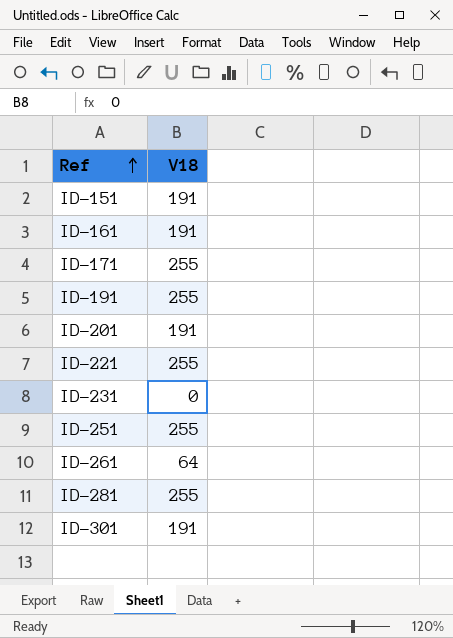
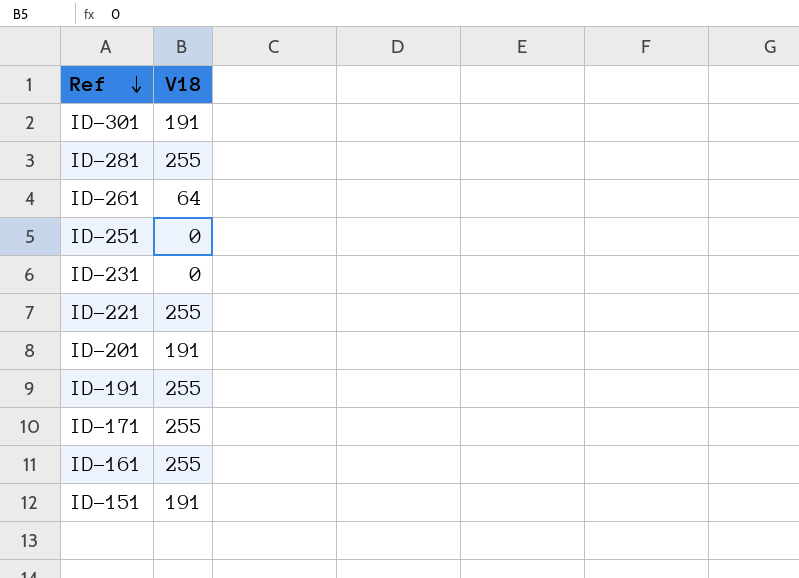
row order: Ref ascending -> Ref descending
ID-251 | V18: 255 -> 0
ID-161 | V18: 191 -> 255

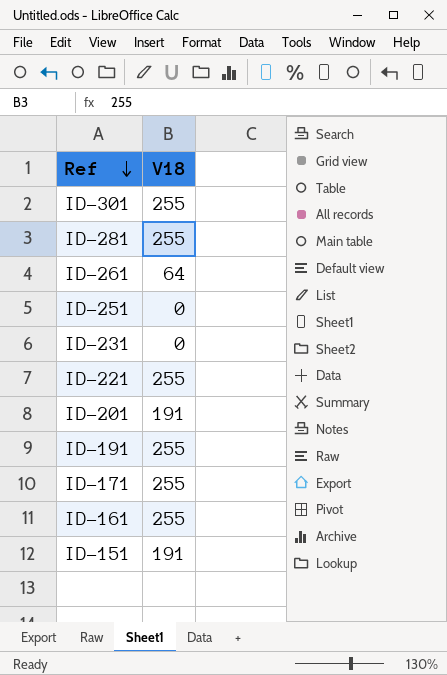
ID-301 | V18: 191 -> 255

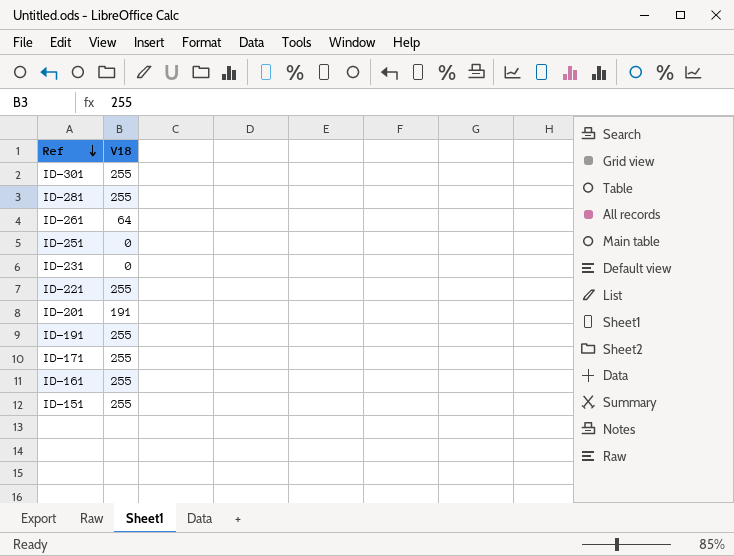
ID-151 | V18: 191 -> 255

